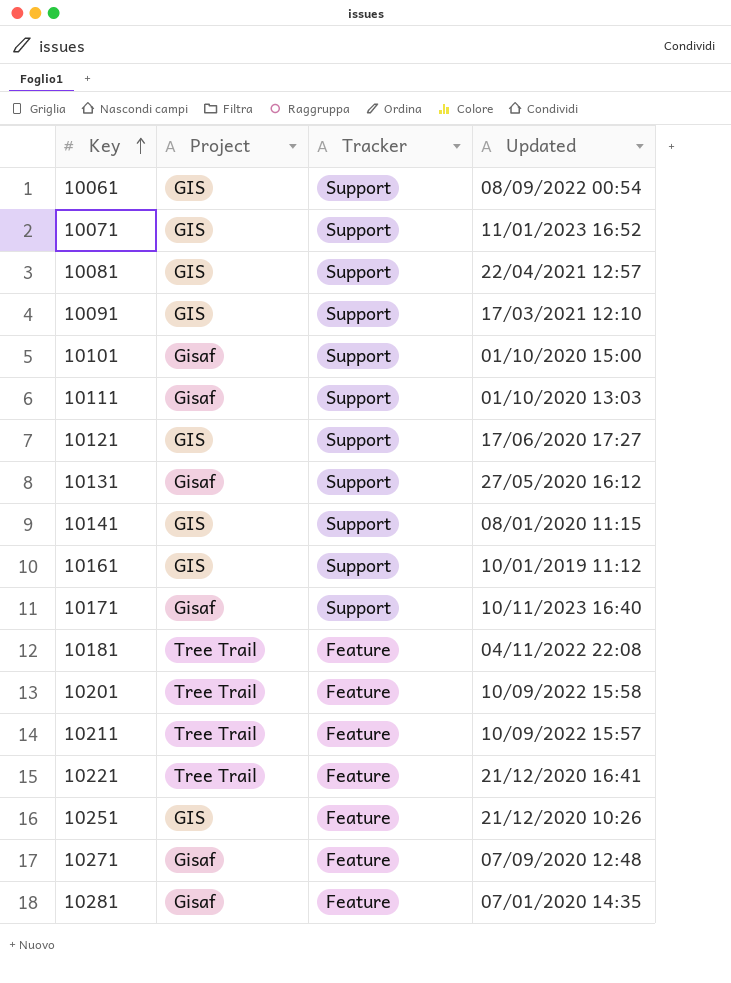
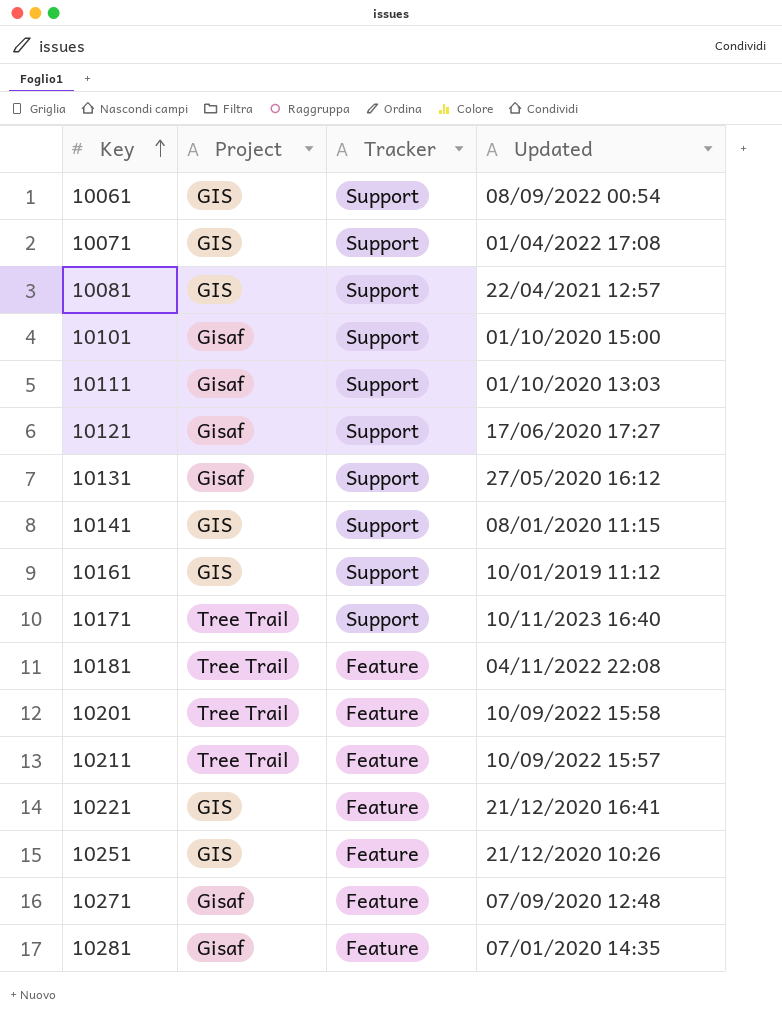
row 10091: GIS | Support | 17/03/2021 12:10 -> none
10071 | Updated: 11/01/2023 16:52 -> 01/04/2022 17:08
10121 | Project: GIS -> Gisaf
10171 | Project: Gisaf -> Tree Trail
10221 | Project: Tree Trail -> GIS

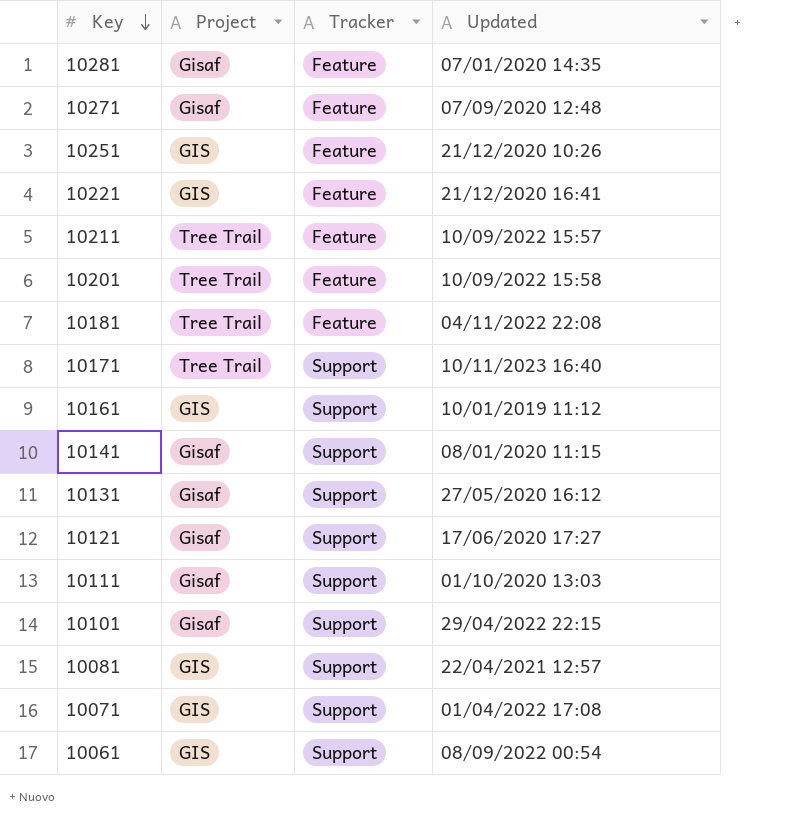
row order: Key ascending -> Key descending
10141 | Project: GIS -> Gisaf
10101 | Updated: 01/10/2020 15:00 -> 29/04/2022 22:15

